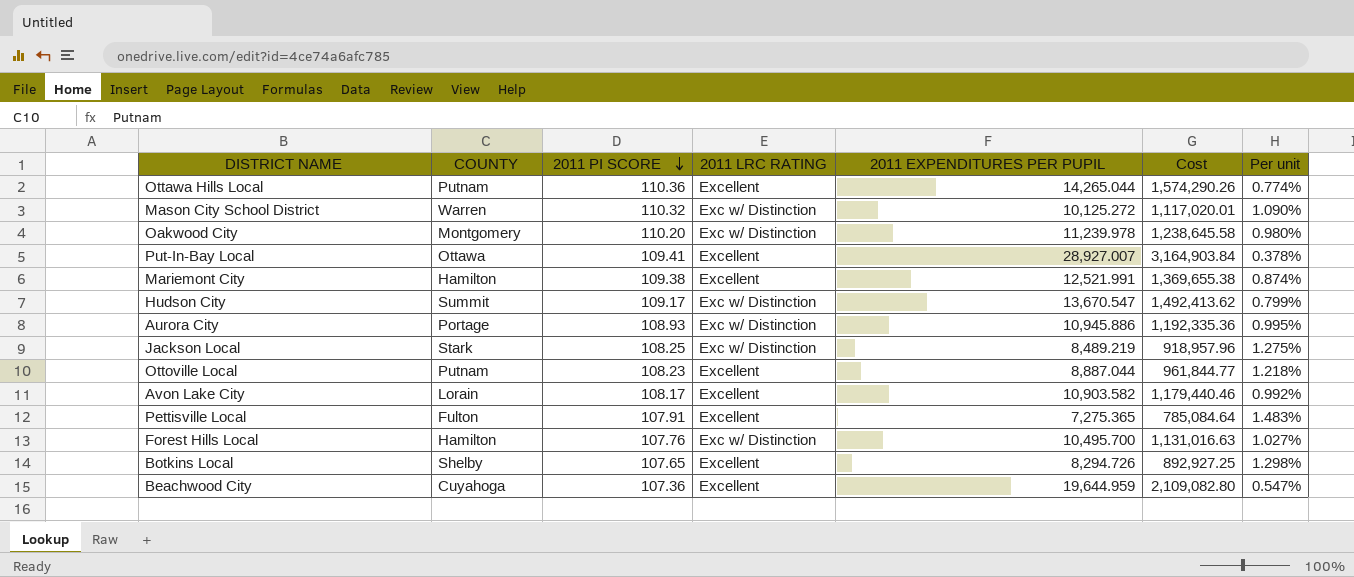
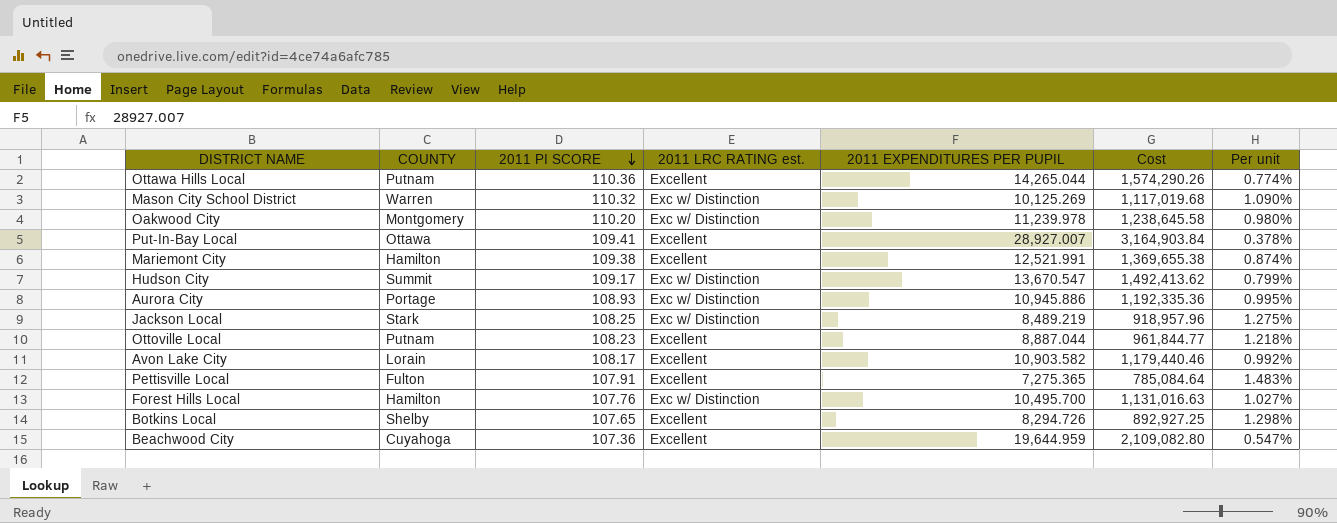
column name: 2011 LRC RATING -> 2011 LRC RATING est.
Mason City School District | 2011 EXPENDITURES PER PUPIL: 10,125.272 -> 10,125.269
Mason City School District | Cost: 1,117,020.01 -> 1,117,019.68

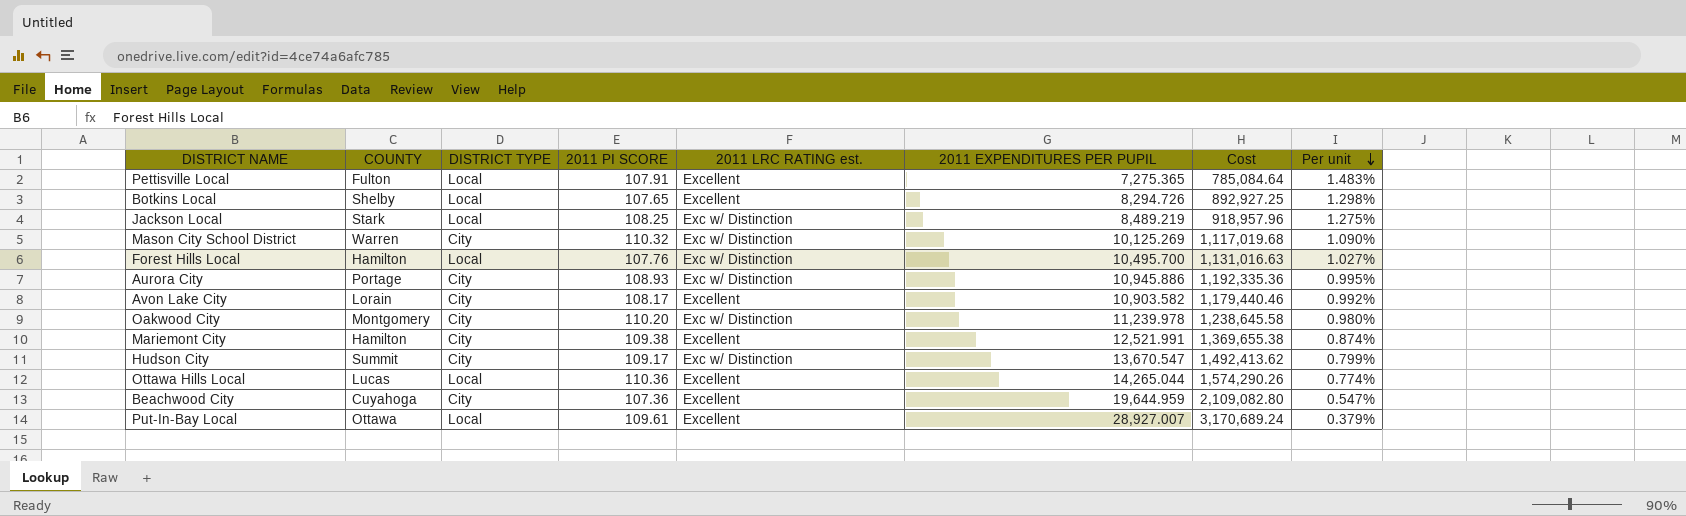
row order: 2011 PI SCORE descending -> Per unit descending
column DISTRICT TYPE | position: none -> 3
row Ottoville Local: Putnam | 108.23 | Excellent | 8,887.044 | 961,844.77 | 1.218% -> none
Ottawa Hills Local | COUNTY: Putnam -> Lucas
Put-In-Bay Local | 2011 PI SCORE: 109.41 -> 109.61
Put-In-Bay Local | Cost: 3,164,903.84 -> 3,170,689.24
Put-In-Bay Local | Per unit: 0.378% -> 0.379%

